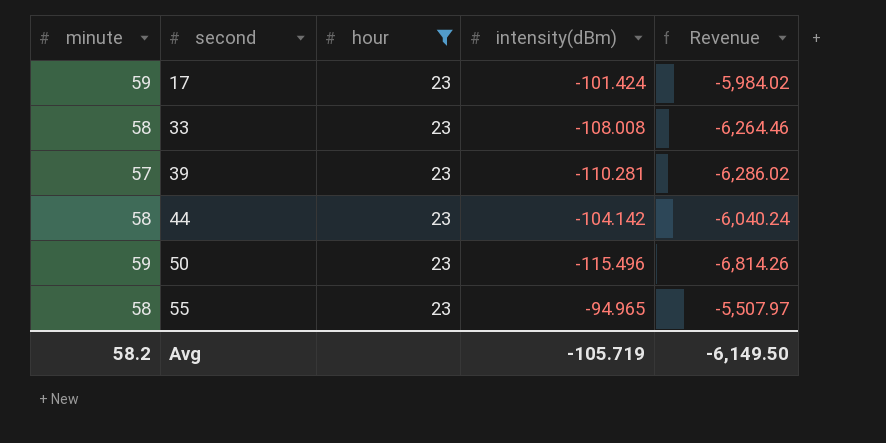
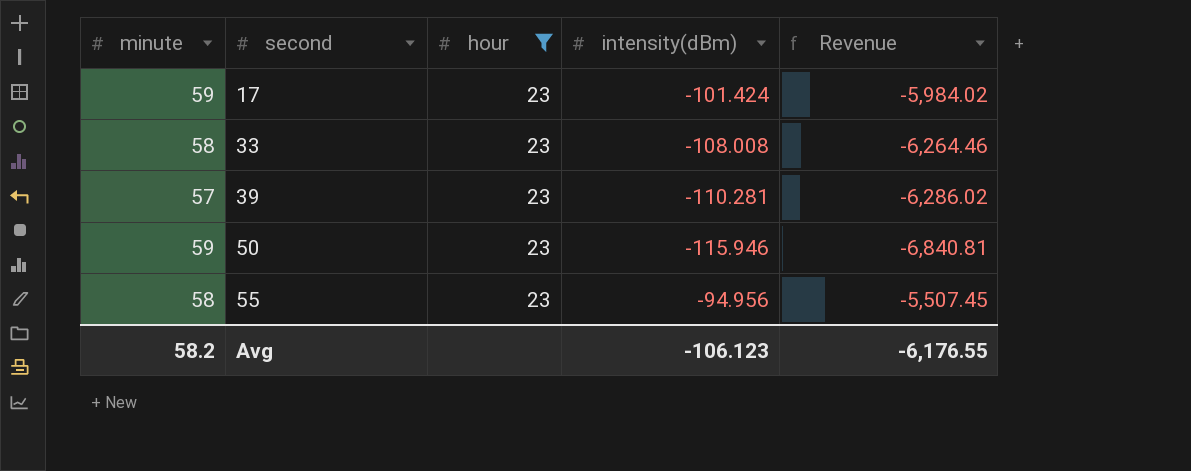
row 44: 58 | 23 | -104.142 | -6,040.24 -> none
50 | intensity(dBm): -115.496 -> -115.946
50 | Revenue: -6,814.26 -> -6,840.81
55 | intensity(dBm): -94.965 -> -94.956
55 | Revenue: -5,507.97 -> -5,507.45
Avg | intensity(dBm): -105.719 -> -106.123
Avg | Revenue: -6,149.50 -> -6,176.55

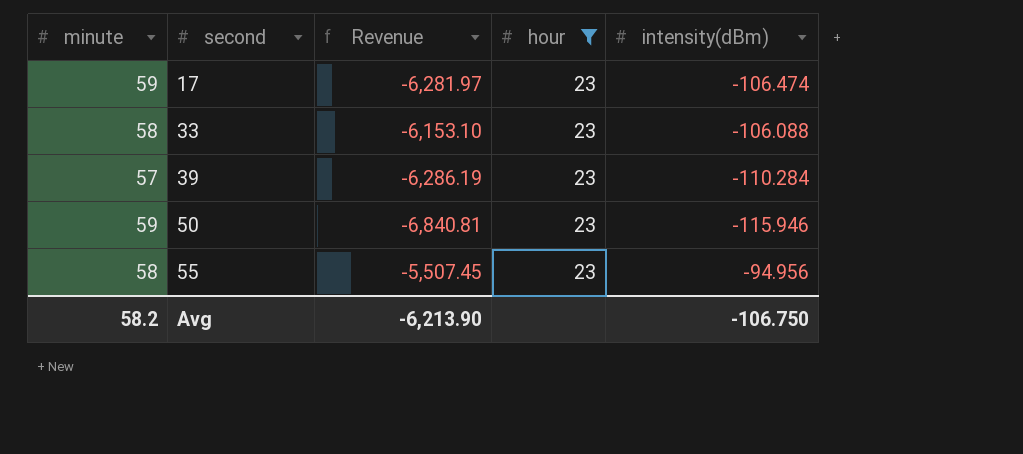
column Revenue | position: 5 -> 3
17 | Revenue: -5,984.02 -> -6,281.97
17 | intensity(dBm): -101.424 -> -106.474
33 | Revenue: -6,264.46 -> -6,153.10
33 | intensity(dBm): -108.008 -> -106.088
39 | Revenue: -6,286.02 -> -6,286.19
39 | intensity(dBm): -110.281 -> -110.284
Avg | Revenue: -6,176.55 -> -6,213.90
Avg | intensity(dBm): -106.123 -> -106.750

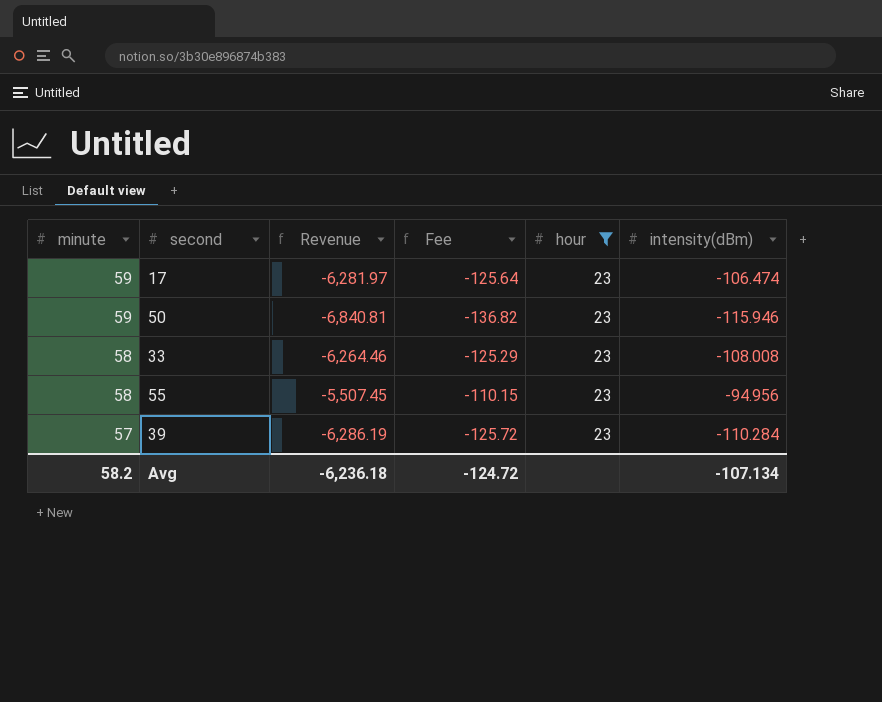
row order: second ascending -> minute descending
column Fee | formula: none -> [Revenue] * 0.02
33 | Revenue: -6,153.10 -> -6,264.46
33 | intensity(dBm): -106.088 -> -108.008
Avg | Revenue: -6,213.90 -> -6,236.18
Avg | intensity(dBm): -106.750 -> -107.134

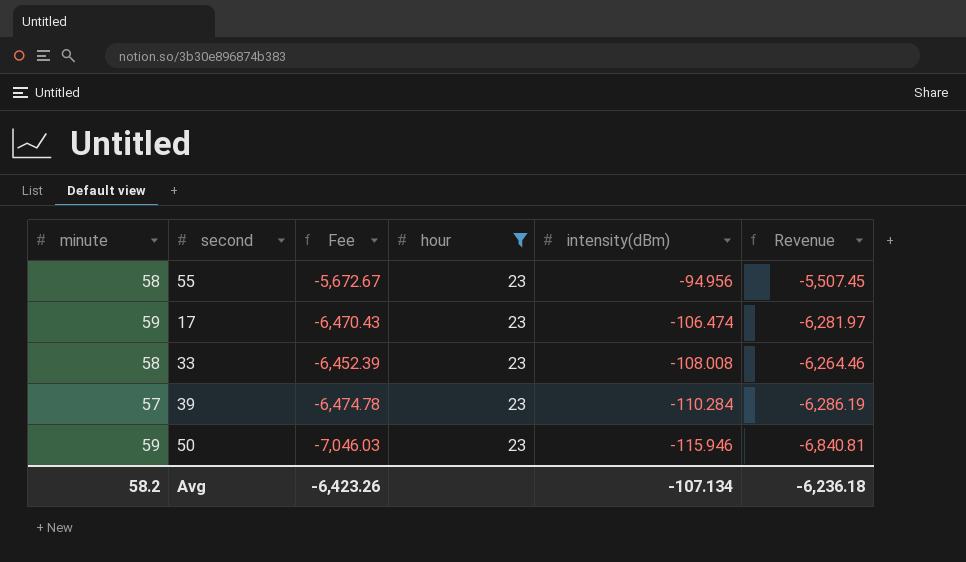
row order: minute descending -> intensity(dBm) descending
column Fee | formula: [Revenue] * 0.02 -> [Revenue] * 1.03
column Revenue | position: 3 -> 6
Avg | Fee: -124.72 -> -6,423.26

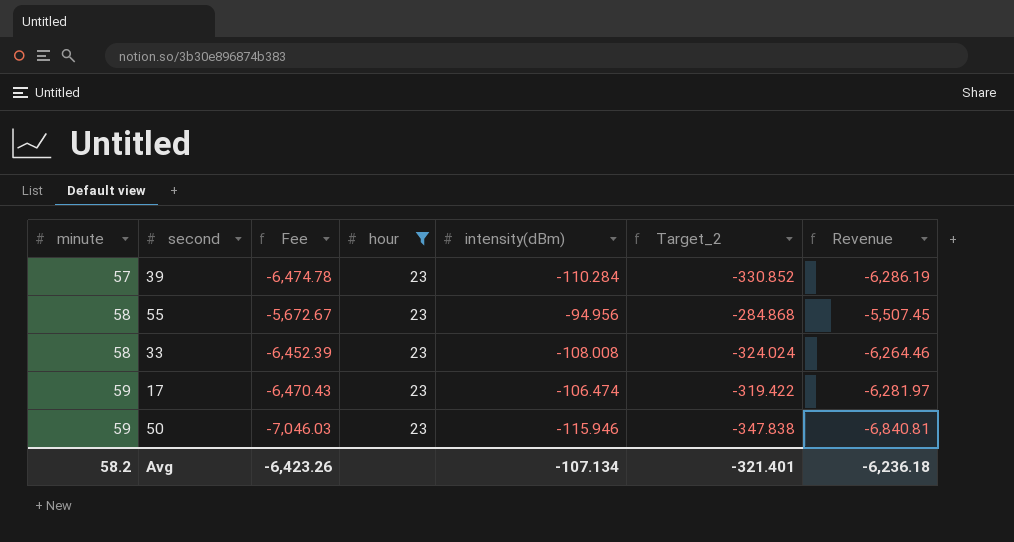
row order: intensity(dBm) descending -> minute ascending
column Target_2 | formula: none -> [intensity(dBm)] * 3

